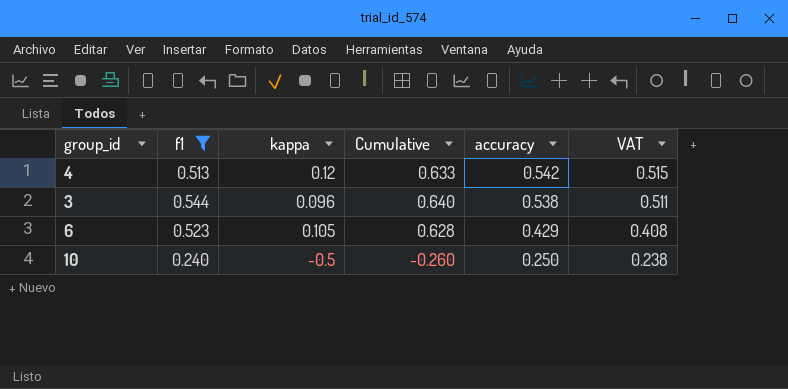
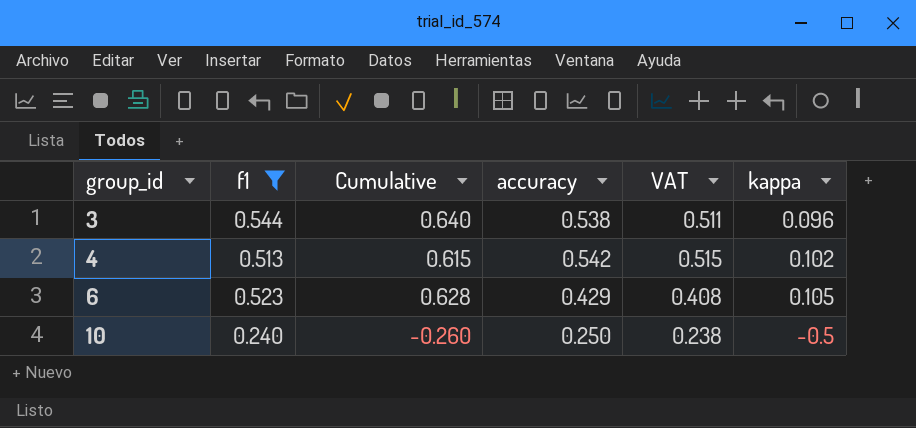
row order: accuracy descending -> group_id ascending
column kappa | position: 3 -> 6
4 | Cumulative: 0.633 -> 0.615
4 | kappa: 0.12 -> 0.102

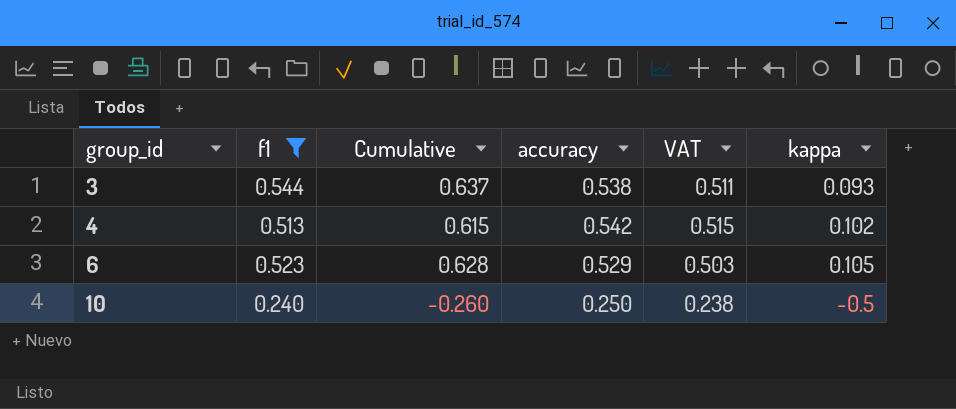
3 | Cumulative: 0.640 -> 0.637
3 | kappa: 0.096 -> 0.093
6 | accuracy: 0.429 -> 0.529
6 | VAT: 0.408 -> 0.503

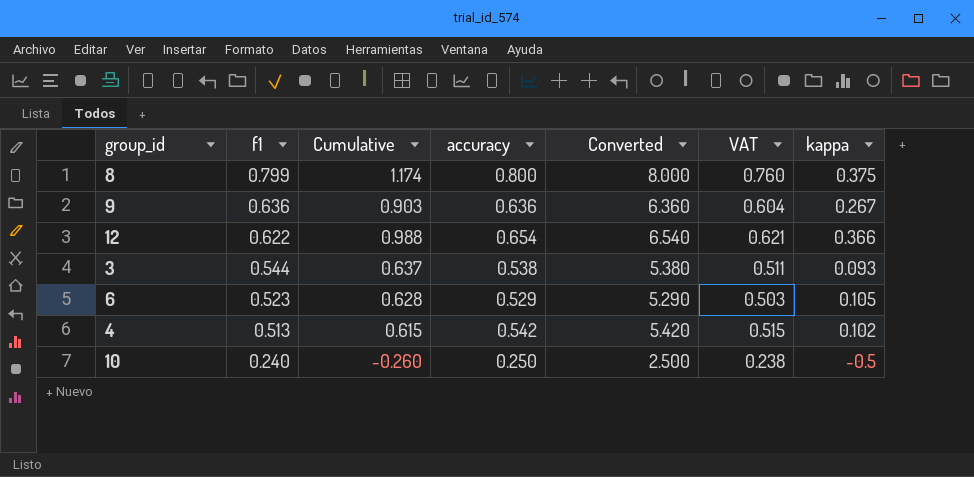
filter: f1 <= 0.544 -> none
row order: group_id ascending -> f1 descending
column Converted | formula: none -> [accuracy] * 10

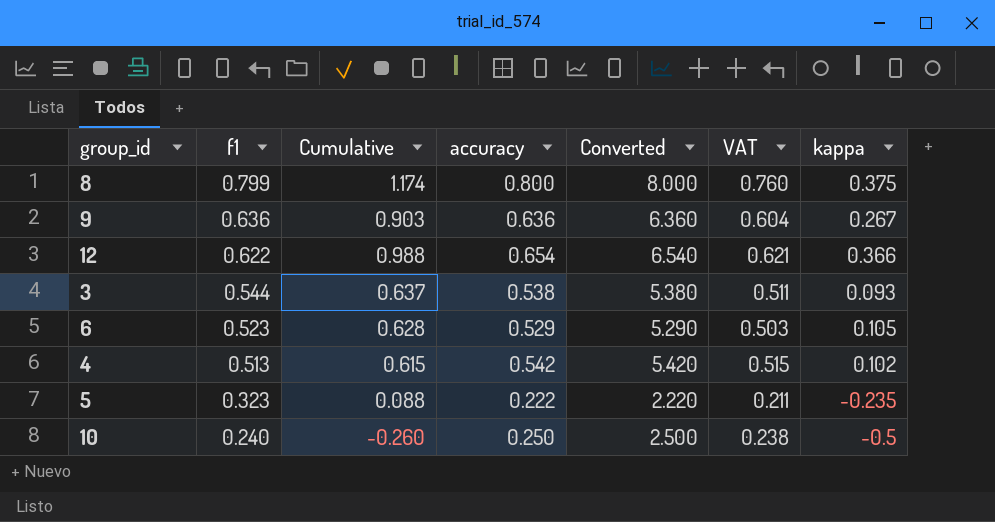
row 5: none -> 0.323 | 0.088 | 0.222 | 2.220 | 0.211 | -0.235

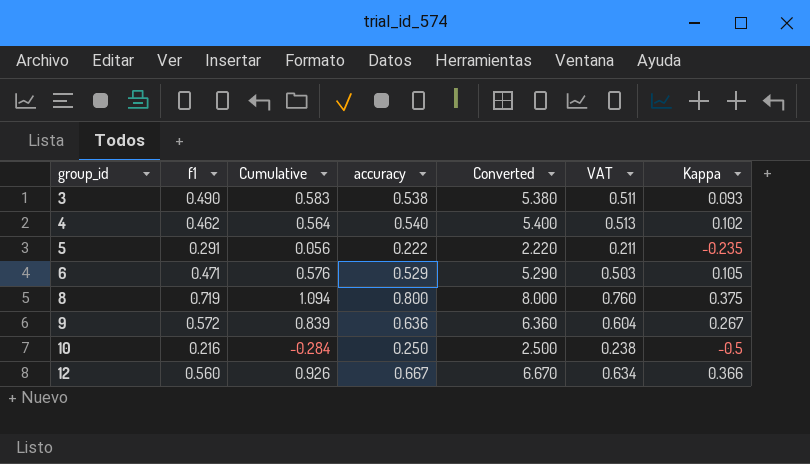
row order: f1 descending -> group_id ascending
column name: kappa -> Kappa
3 | f1: 0.544 -> 0.490
3 | Cumulative: 0.637 -> 0.583
4 | f1: 0.513 -> 0.462
4 | Cumulative: 0.615 -> 0.564
4 | accuracy: 0.542 -> 0.540
4 | Converted: 5.420 -> 5.400
4 | VAT: 0.515 -> 0.513
5 | f1: 0.323 -> 0.291
5 | Cumulative: 0.088 -> 0.056
6 | f1: 0.523 -> 0.471
6 | Cumulative: 0.628 -> 0.576
8 | f1: 0.799 -> 0.719
8 | Cumulative: 1.174 -> 1.094
9 | f1: 0.636 -> 0.572
9 | Cumulative: 0.903 -> 0.839
10 | f1: 0.240 -> 0.216
10 | Cumulative: -0.260 -> -0.284
12 | f1: 0.622 -> 0.560
12 | Cumulative: 0.988 -> 0.926
12 | accuracy: 0.654 -> 0.667
12 | Converted: 6.540 -> 6.670
12 | VAT: 0.621 -> 0.634

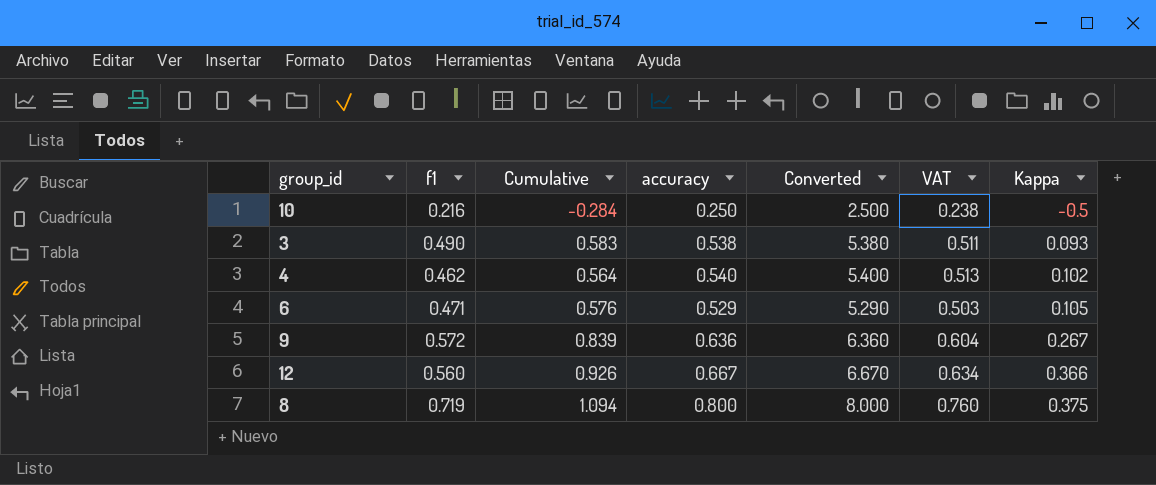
row order: group_id ascending -> Kappa ascending
row 5: 0.291 | 0.056 | 0.222 | 2.220 | 0.211 | -0.235 -> none

